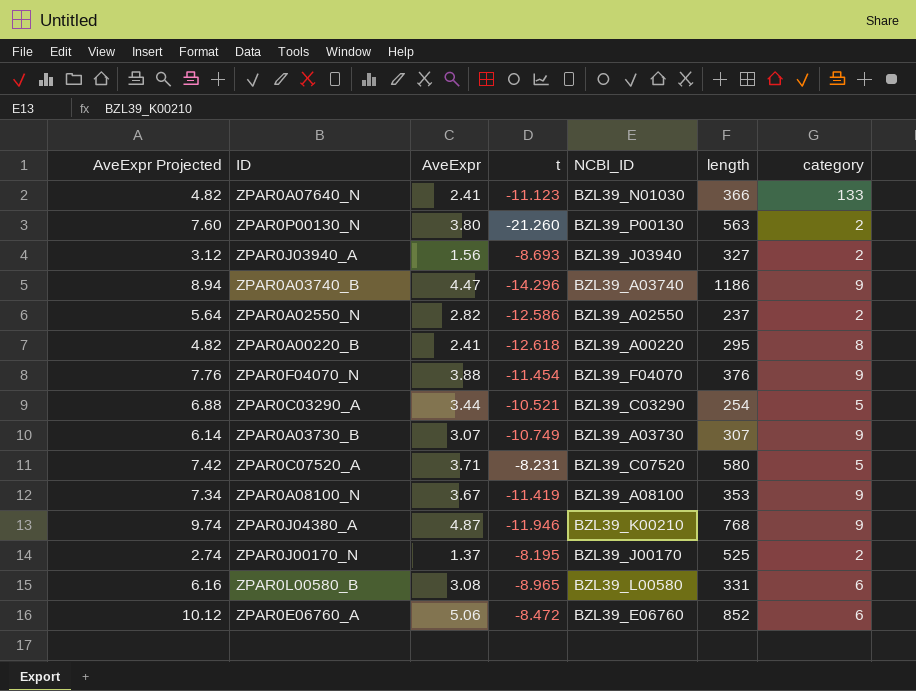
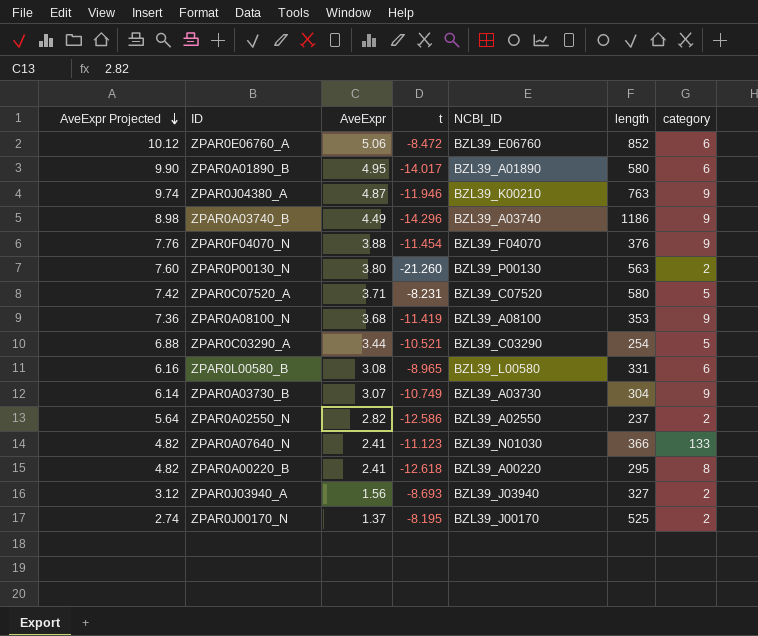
row order: none -> AveExpr Projected descending
row ZPAR0A01890_B: none -> 9.90 | 4.95 | -14.017 | BZL39_A01890 | 580 | 6
ZPAR0J04380_A | length: 768 -> 763
ZPAR0A03740_B | AveExpr Projected: 8.94 -> 8.98
ZPAR0A03740_B | AveExpr: 4.47 -> 4.49
ZPAR0A08100_N | AveExpr Projected: 7.34 -> 7.36
ZPAR0A08100_N | AveExpr: 3.67 -> 3.68
ZPAR0A03730_B | length: 307 -> 304

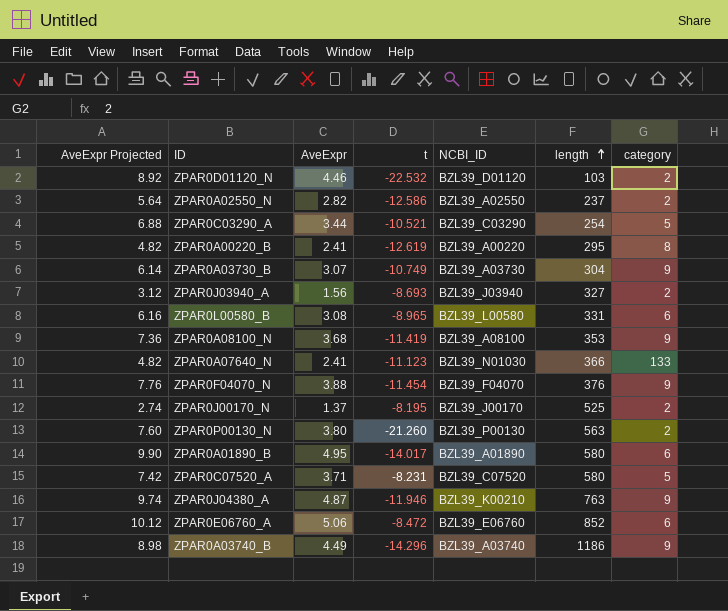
row order: AveExpr Projected descending -> length ascending
row ZPAR0D01120_N: none -> 8.92 | 4.46 | -22.532 | BZL39_D01120 | 103 | 2
ZPAR0A00220_B | t: -12.618 -> -12.619

